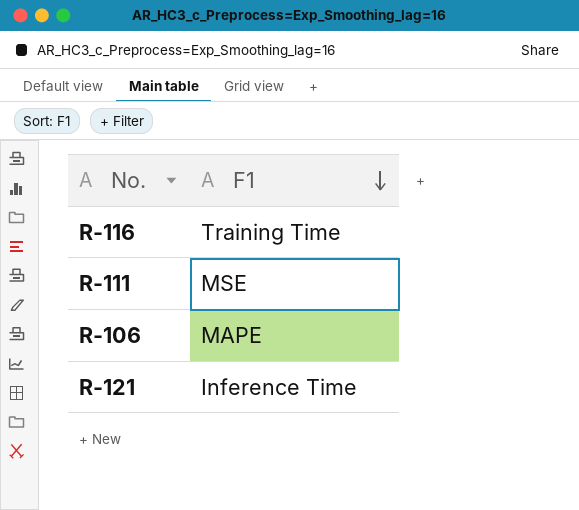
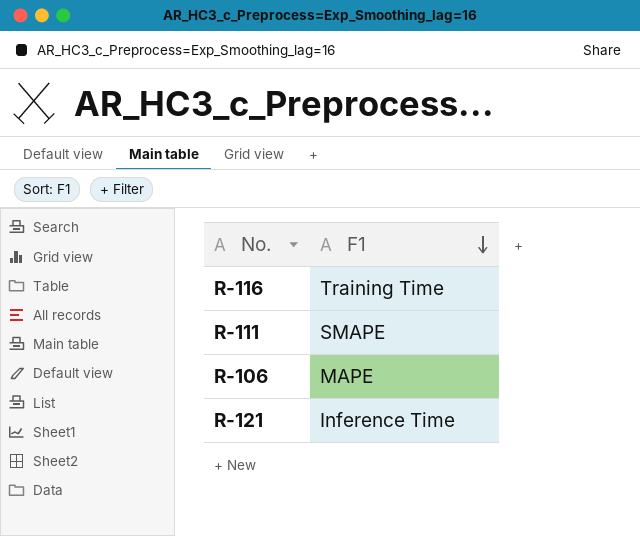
R-111 | F1: MSE -> SMAPE

